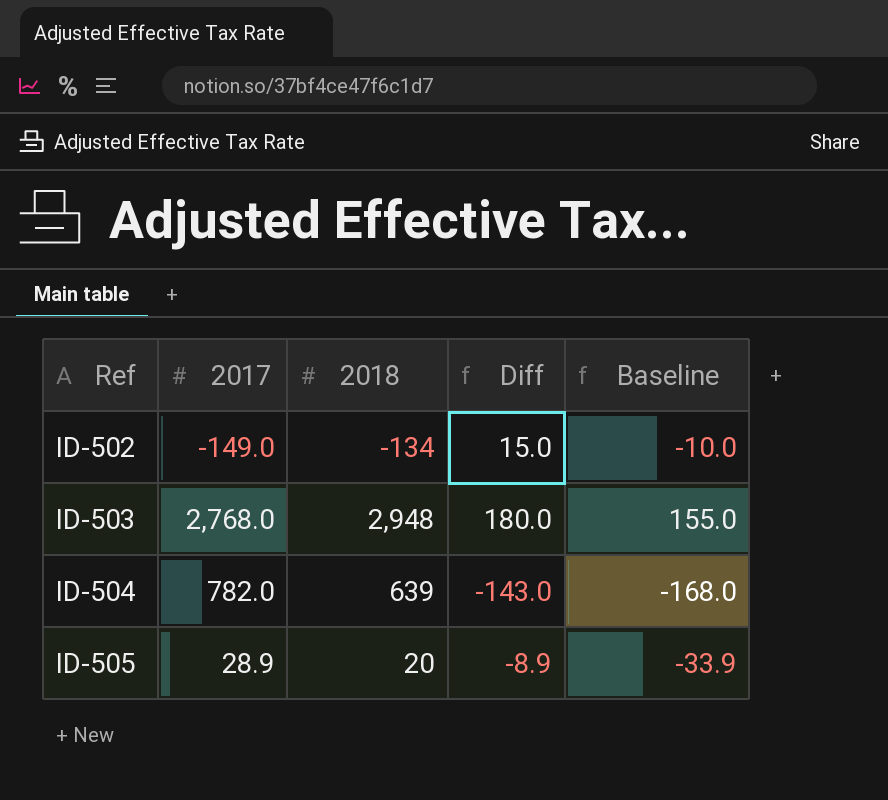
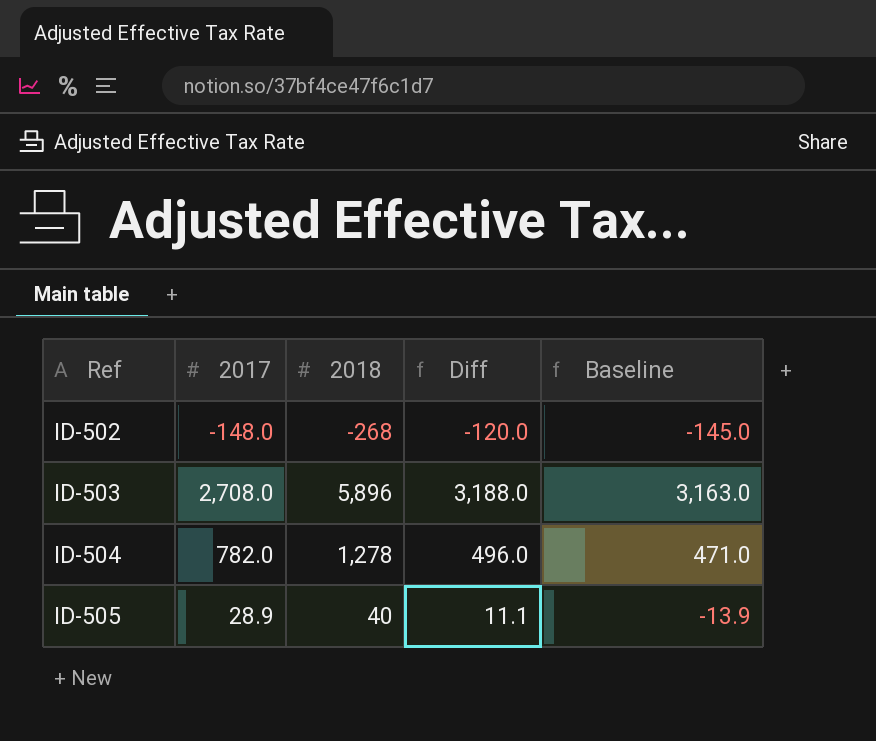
ID-502 | 2017: -149.0 -> -148.0
ID-502 | 2018: -134 -> -268
ID-502 | Diff: 15.0 -> -120.0
ID-502 | Baseline: -10.0 -> -145.0
ID-503 | 2017: 2,768.0 -> 2,708.0
ID-503 | 2018: 2,948 -> 5,896
ID-503 | Diff: 180.0 -> 3,188.0
ID-503 | Baseline: 155.0 -> 3,163.0
ID-504 | 2018: 639 -> 1,278
ID-504 | Diff: -143.0 -> 496.0
ID-504 | Baseline: -168.0 -> 471.0
ID-505 | 2018: 20 -> 40
ID-505 | Diff: -8.9 -> 11.1
ID-505 | Baseline: -33.9 -> -13.9

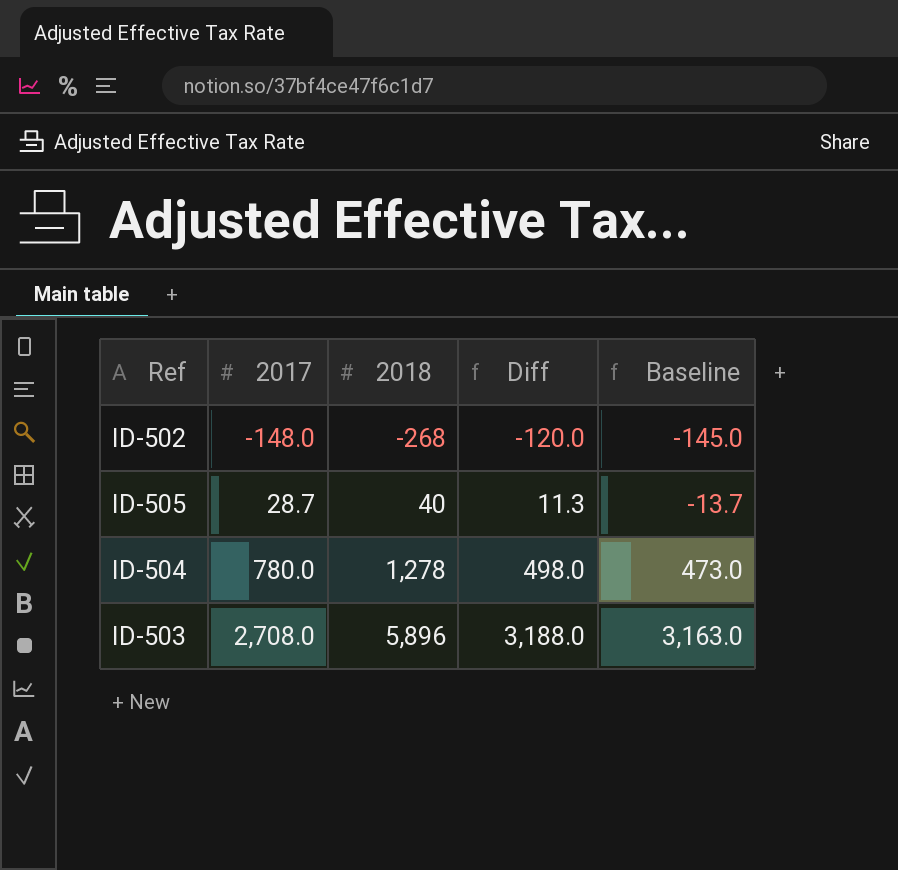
row order: Ref ascending -> 2017 ascending
ID-505 | 2017: 28.9 -> 28.7
ID-505 | Diff: 11.1 -> 11.3
ID-505 | Baseline: -13.9 -> -13.7
ID-504 | 2017: 782.0 -> 780.0
ID-504 | Diff: 496.0 -> 498.0
ID-504 | Baseline: 471.0 -> 473.0

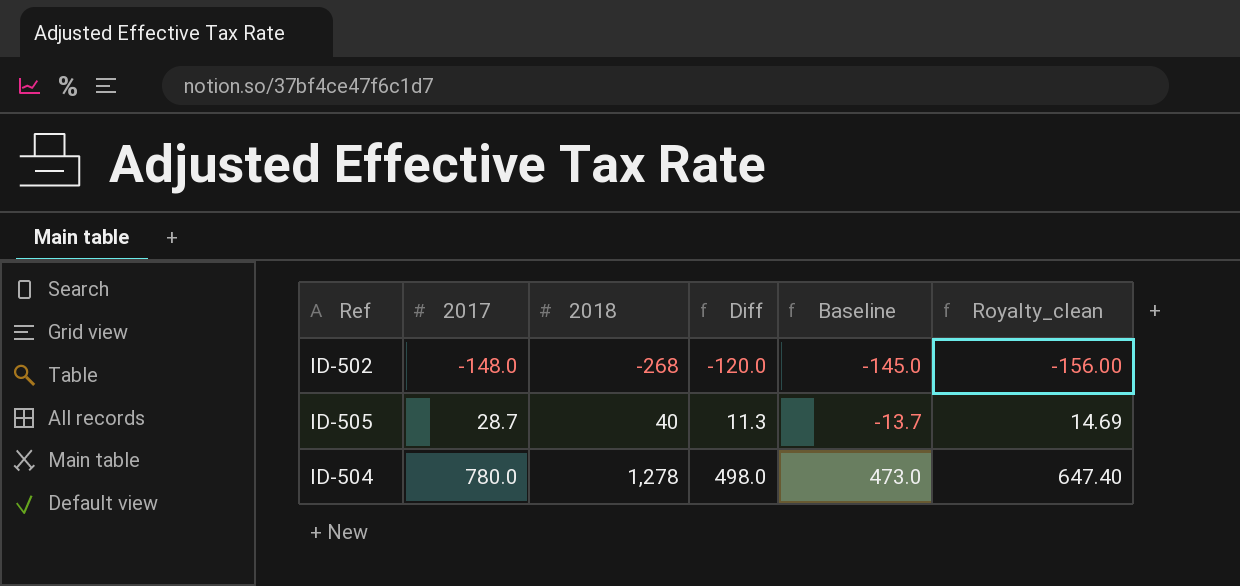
column Royalty_clean | formula: none -> [Diff] * 1.3
row ID-503: 2,708.0 | 5,896 | 3,188.0 | 3,163.0 -> none

